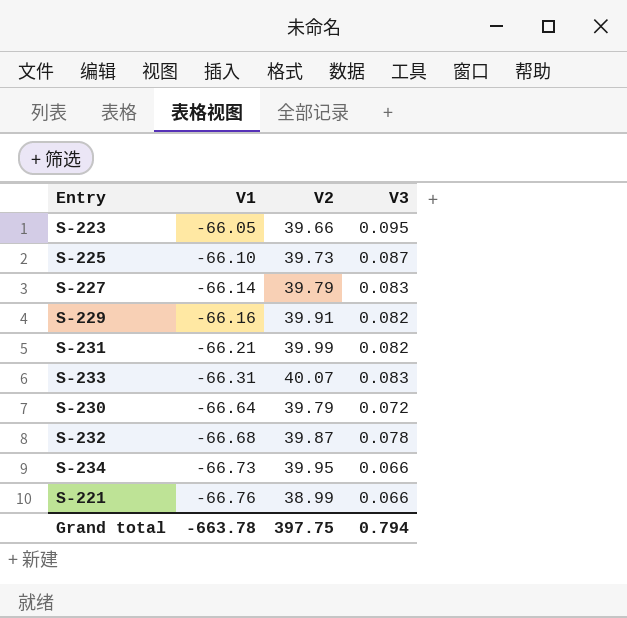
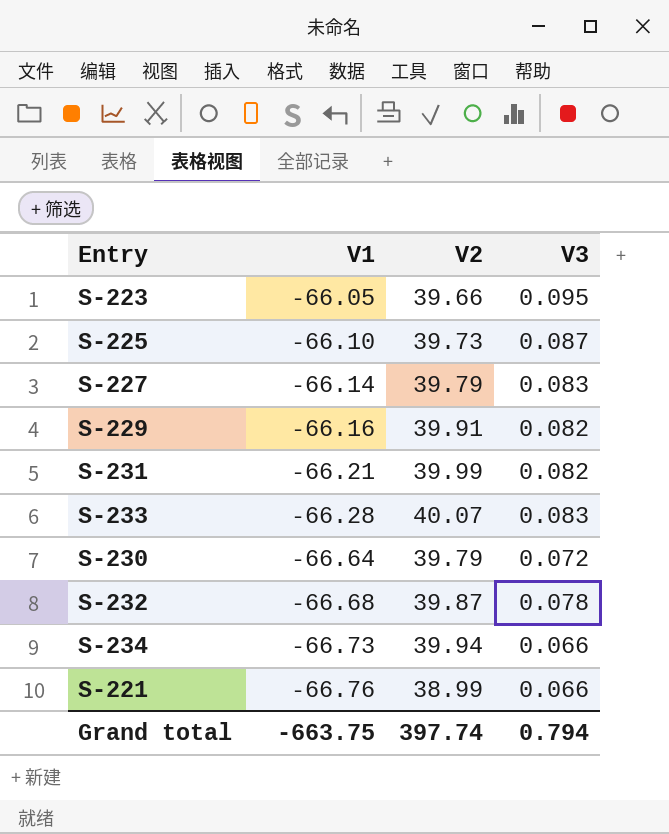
S-233 | V1: -66.31 -> -66.28
S-234 | V2: 39.95 -> 39.94
Grand total | V1: -663.78 -> -663.75
Grand total | V2: 397.75 -> 397.74

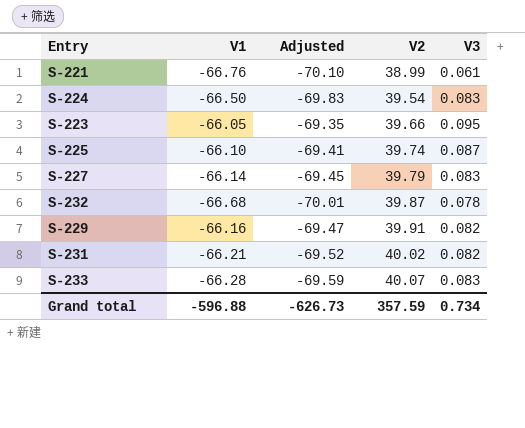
row order: V1 descending -> V2 ascending
column Adjusted | formula: none -> [V1] * 1.05
row S-230: -66.64 | 39.79 | 0.072 -> none
row S-234: -66.73 | 39.94 | 0.066 -> none
S-221 | V3: 0.066 -> 0.061
row S-224: none -> -66.50 | -69.83 | 39.54 | 0.083
S-225 | V2: 39.73 -> 39.74
S-231 | V2: 39.99 -> 40.02
Grand total | V1: -663.75 -> -596.88
Grand total | V2: 397.74 -> 357.59
Grand total | V3: 0.794 -> 0.734

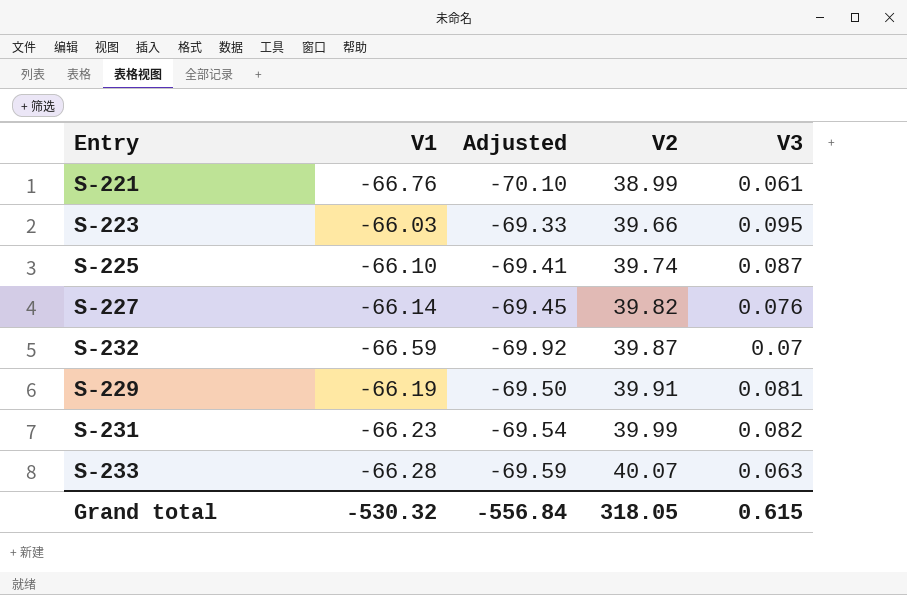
row S-224: -66.50 | -69.83 | 39.54 | 0.083 -> none
S-223 | V1: -66.05 -> -66.03
S-223 | Adjusted: -69.35 -> -69.33
S-227 | V2: 39.79 -> 39.82
S-227 | V3: 0.083 -> 0.076
S-232 | V1: -66.68 -> -66.59
S-232 | Adjusted: -70.01 -> -69.92
S-232 | V3: 0.078 -> 0.07
S-229 | V1: -66.16 -> -66.19
S-229 | Adjusted: -69.47 -> -69.50
S-229 | V3: 0.082 -> 0.081
S-231 | V1: -66.21 -> -66.23
S-231 | Adjusted: -69.52 -> -69.54
S-231 | V2: 40.02 -> 39.99
S-233 | V3: 0.083 -> 0.063
Grand total | V1: -596.88 -> -530.32
Grand total | Adjusted: -626.73 -> -556.84
Grand total | V2: 357.59 -> 318.05
Grand total | V3: 0.734 -> 0.615

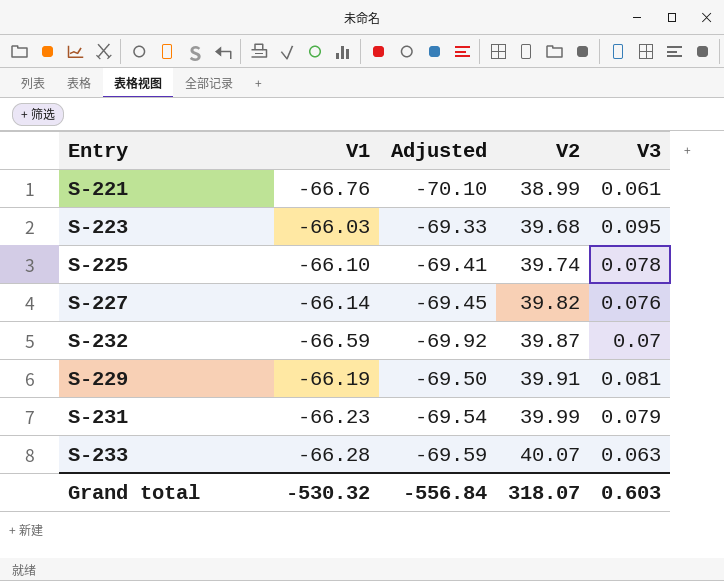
S-223 | V2: 39.66 -> 39.68
S-225 | V3: 0.087 -> 0.078
S-231 | V3: 0.082 -> 0.079
Grand total | V2: 318.05 -> 318.07
Grand total | V3: 0.615 -> 0.603

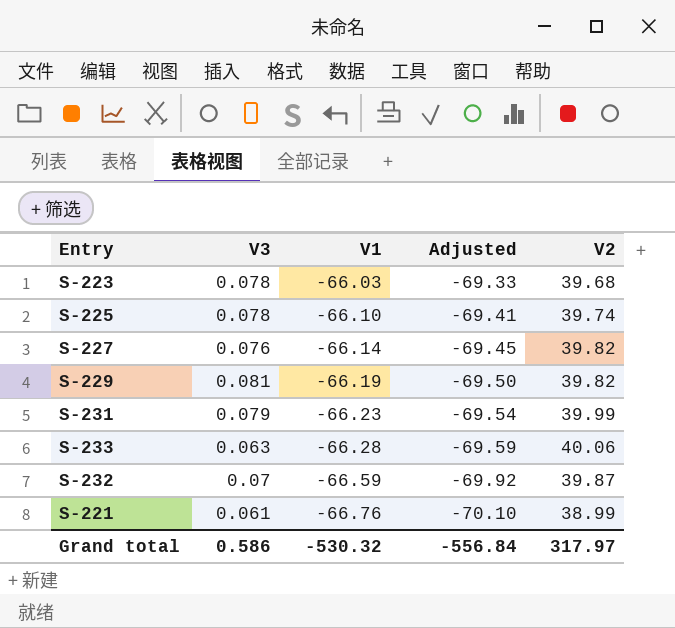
row order: V2 ascending -> V1 descending
column V3 | position: 5 -> 2
S-223 | V3: 0.095 -> 0.078
S-229 | V2: 39.91 -> 39.82
S-233 | V2: 40.07 -> 40.06
Grand total | V3: 0.603 -> 0.586
Grand total | V2: 318.07 -> 317.97

